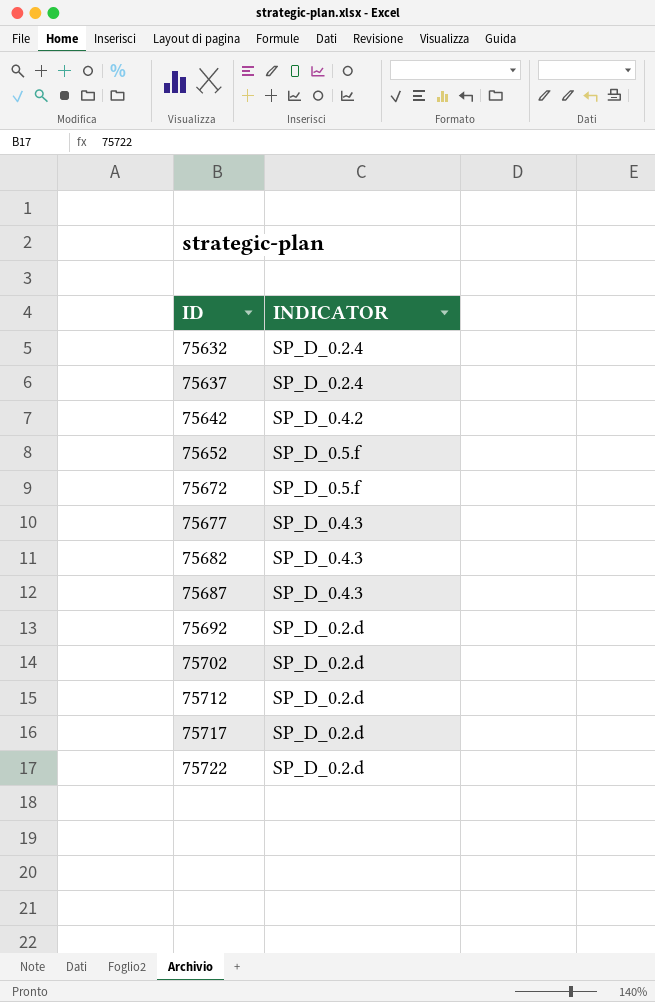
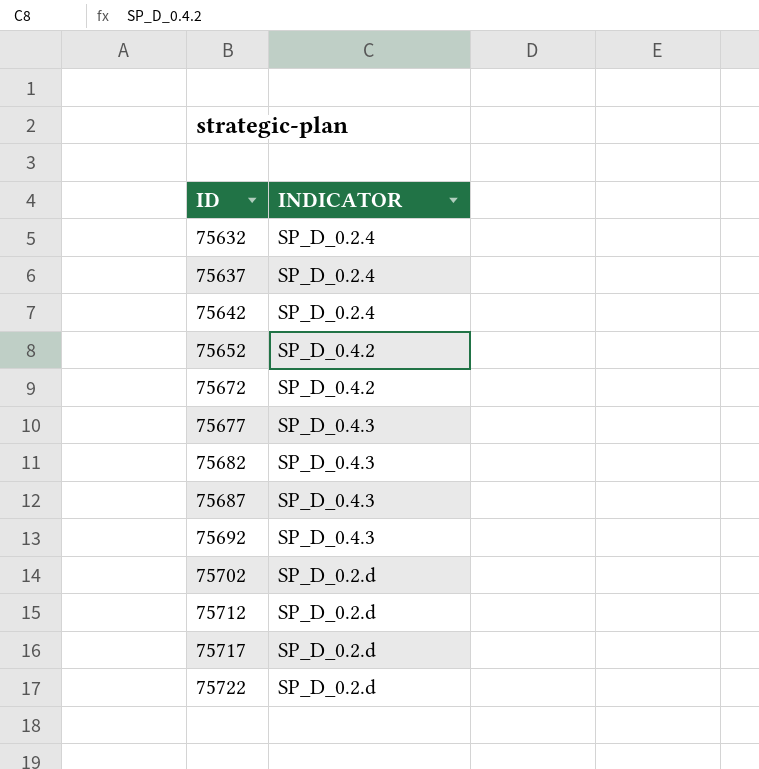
75642 | INDICATOR: SP_D_0.4.2 -> SP_D_0.2.4
75652 | INDICATOR: SP_D_0.5.f -> SP_D_0.4.2
75672 | INDICATOR: SP_D_0.5.f -> SP_D_0.4.2
75692 | INDICATOR: SP_D_0.2.d -> SP_D_0.4.3

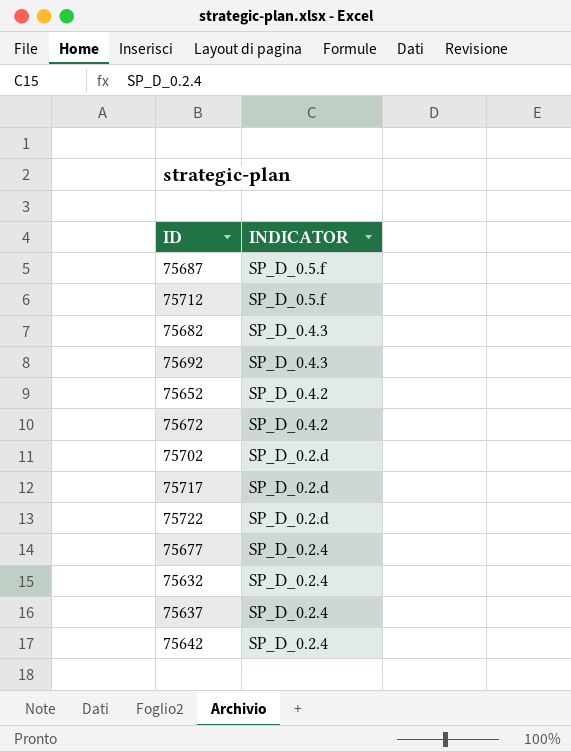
row order: ID ascending -> INDICATOR descending
75687 | INDICATOR: SP_D_0.4.3 -> SP_D_0.5.f
75712 | INDICATOR: SP_D_0.2.d -> SP_D_0.5.f
75677 | INDICATOR: SP_D_0.4.3 -> SP_D_0.2.4

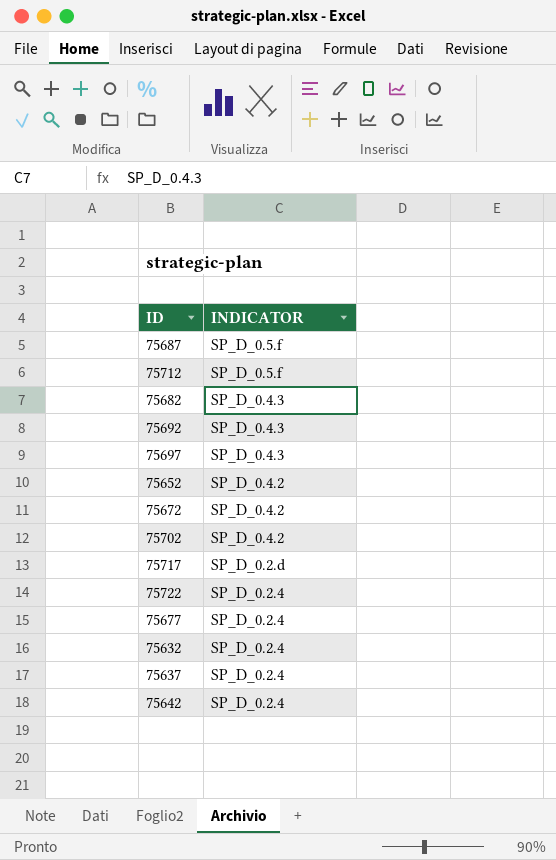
row 75697: none -> SP_D_0.4.3
75702 | INDICATOR: SP_D_0.2.d -> SP_D_0.4.2
75722 | INDICATOR: SP_D_0.2.d -> SP_D_0.2.4

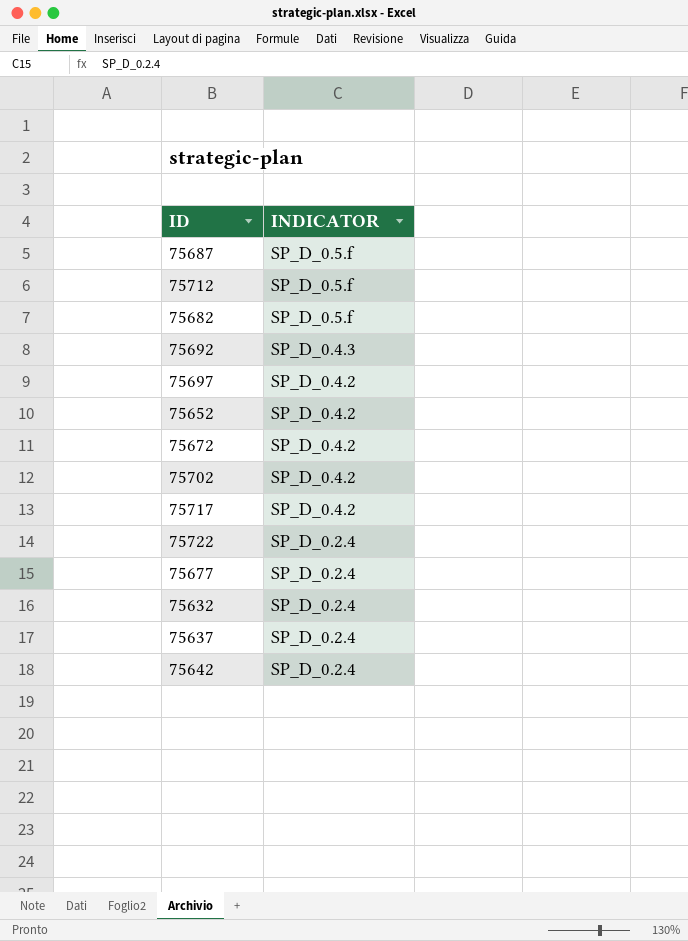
75682 | INDICATOR: SP_D_0.4.3 -> SP_D_0.5.f
75697 | INDICATOR: SP_D_0.4.3 -> SP_D_0.4.2
75717 | INDICATOR: SP_D_0.2.d -> SP_D_0.4.2

